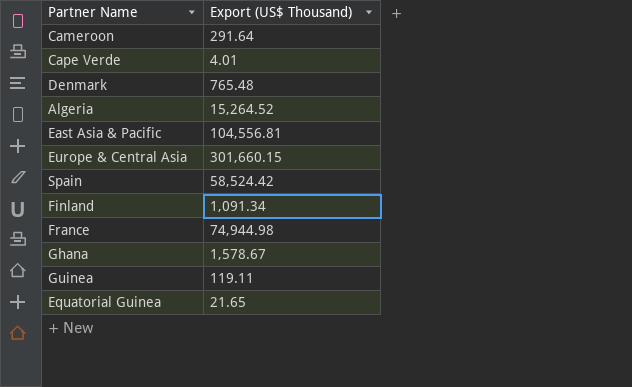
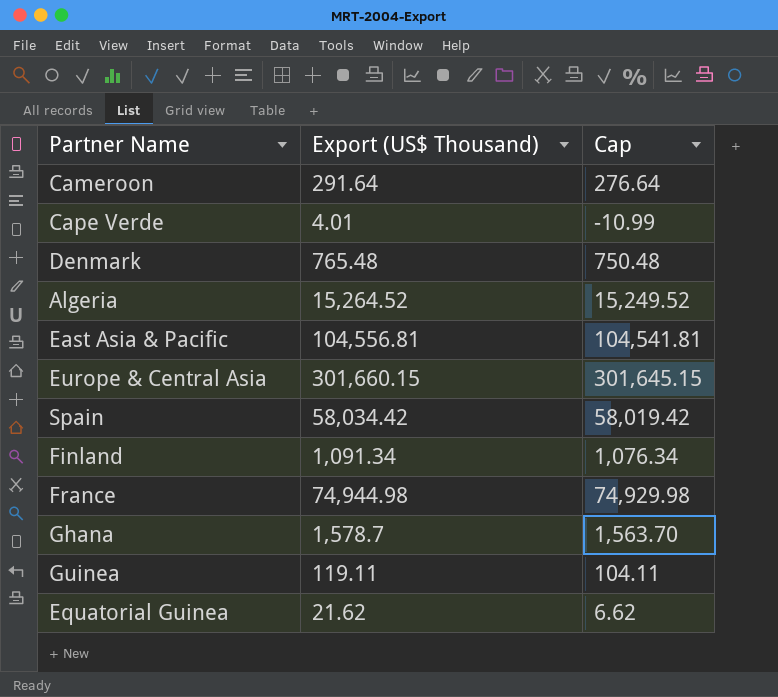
column Cap | formula: none -> [Export (US$ Thousand)] - 15
Spain | Export (US$ Thousand): 58,524.42 -> 58,034.42
Ghana | Export (US$ Thousand): 1,578.67 -> 1,578.7
Equatorial Guinea | Export (US$ Thousand): 21.65 -> 21.62

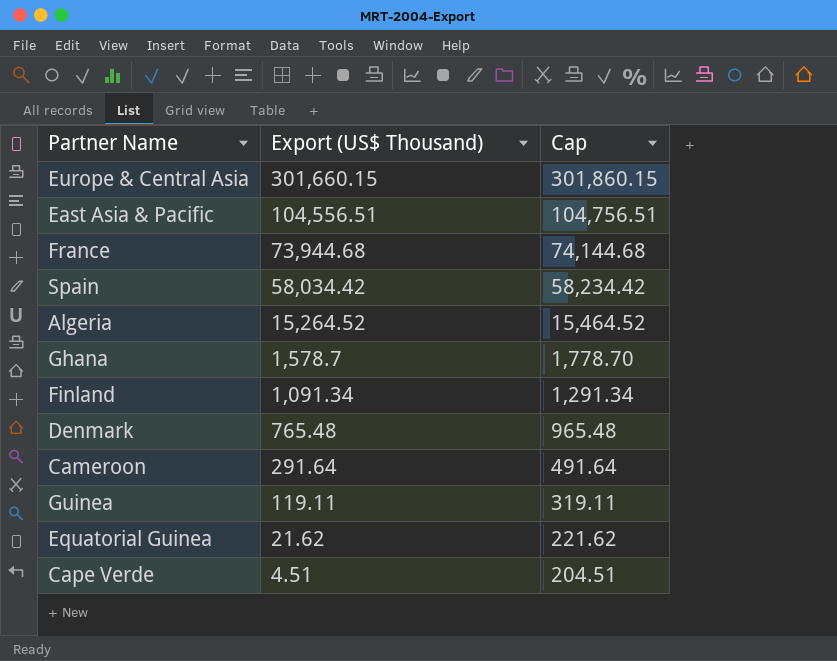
row order: none -> Export (US$ Thousand) descending
column Cap | formula: [Export (US$ Thousand)] - 15 -> [Export (US$ Thousand)] + 200
East Asia & Pacific | Export (US$ Thousand): 104,556.81 -> 104,556.51
France | Export (US$ Thousand): 74,944.98 -> 73,944.68
Cape Verde | Export (US$ Thousand): 4.01 -> 4.51

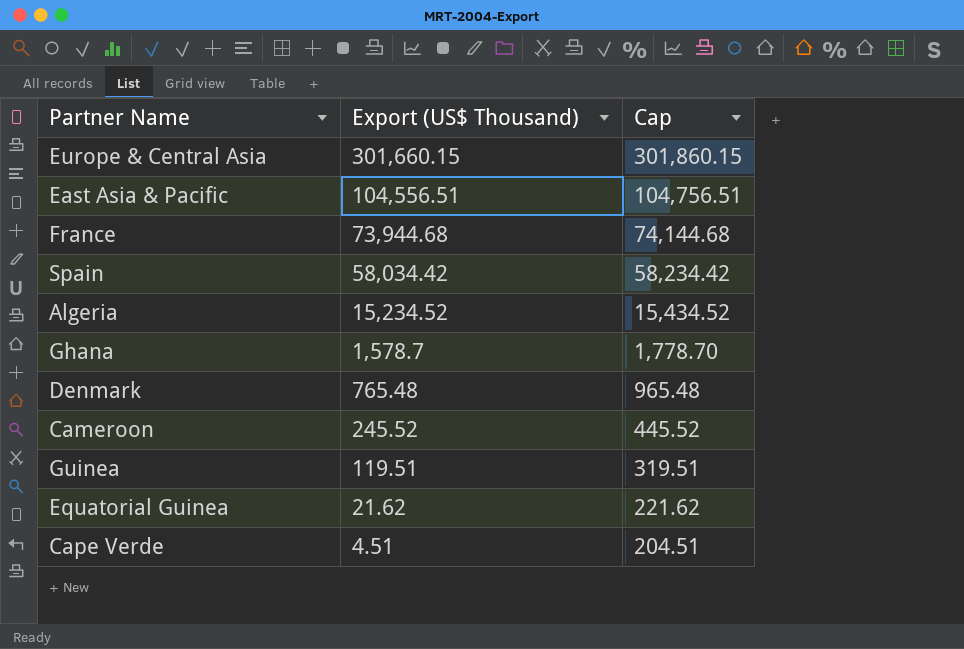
row Finland: 1,091.34 | 1,291.34 -> none
Algeria | Export (US$ Thousand): 15,264.52 -> 15,234.52
Algeria | Cap: 15,464.52 -> 15,434.52
Cameroon | Export (US$ Thousand): 291.64 -> 245.52
Cameroon | Cap: 491.64 -> 445.52
Guinea | Export (US$ Thousand): 119.11 -> 119.51
Guinea | Cap: 319.11 -> 319.51

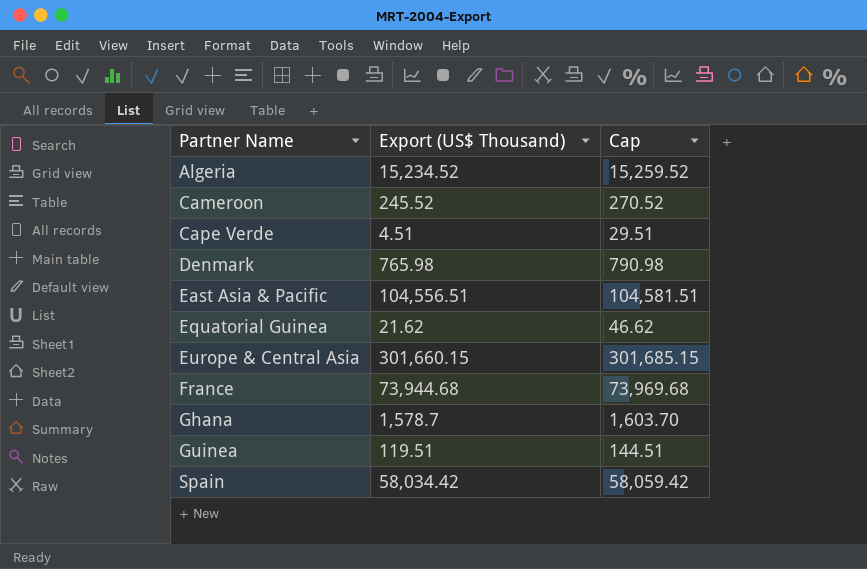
row order: Export (US$ Thousand) descending -> Partner Name ascending
column Cap | formula: [Export (US$ Thousand)] + 200 -> [Export (US$ Thousand)] + 25
Denmark | Export (US$ Thousand): 765.48 -> 765.98

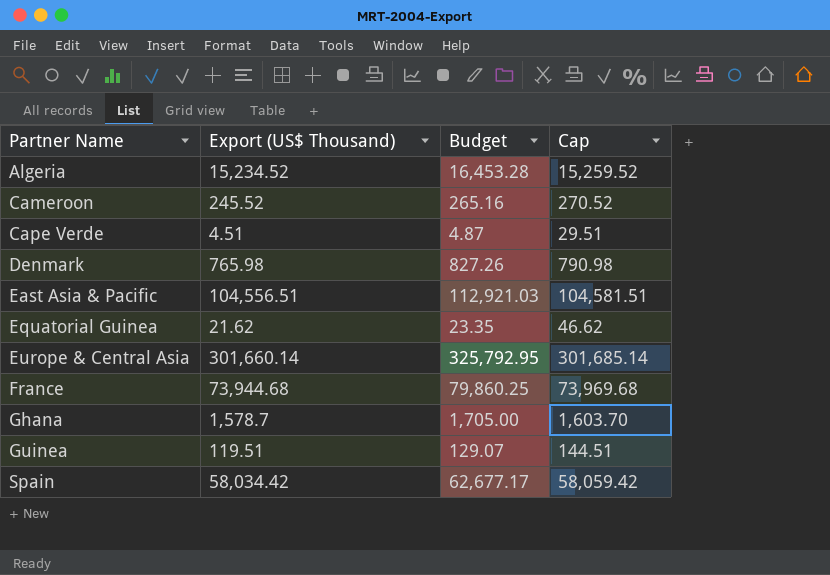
column Budget | formula: none -> [Export (US$ Thousand)] * 1.08
Europe & Central Asia | Export (US$ Thousand): 301,660.15 -> 301,660.14
Europe & Central Asia | Cap: 301,685.15 -> 301,685.14

